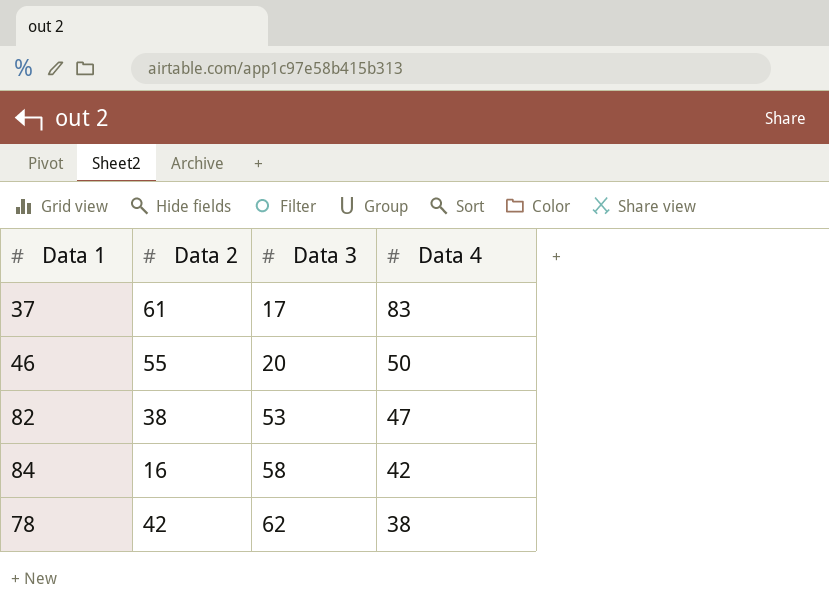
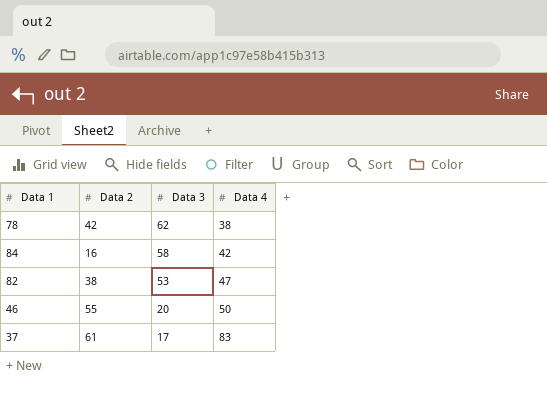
row order: Data 3 ascending -> Data 3 descending

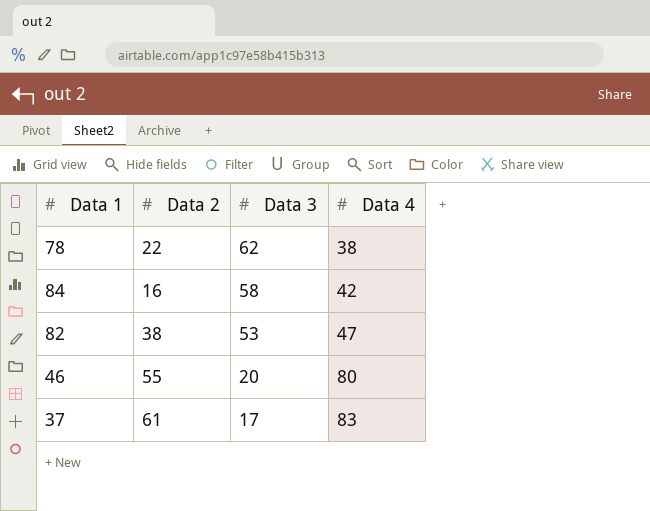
78 | Data 2: 42 -> 22
46 | Data 4: 50 -> 80

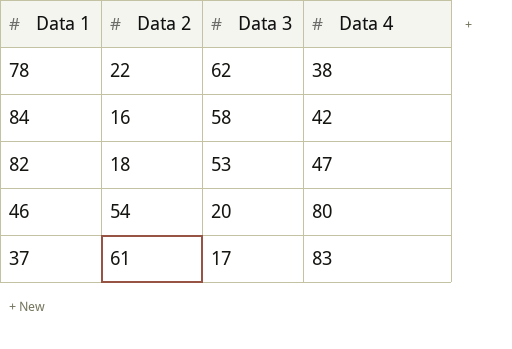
82 | Data 2: 38 -> 18
46 | Data 2: 55 -> 54

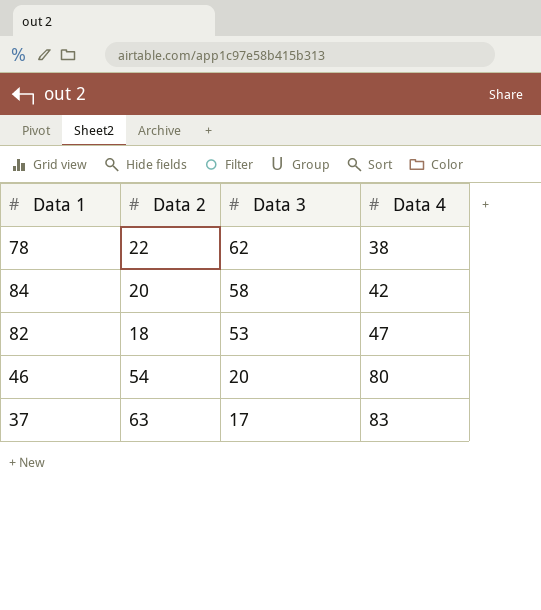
84 | Data 2: 16 -> 20
37 | Data 2: 61 -> 63

